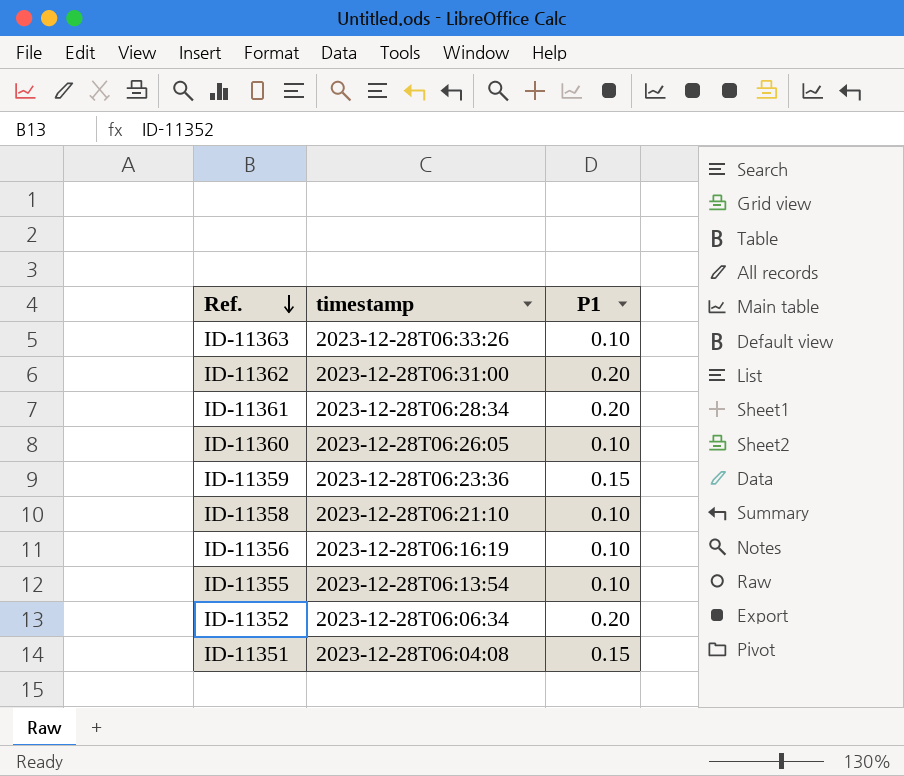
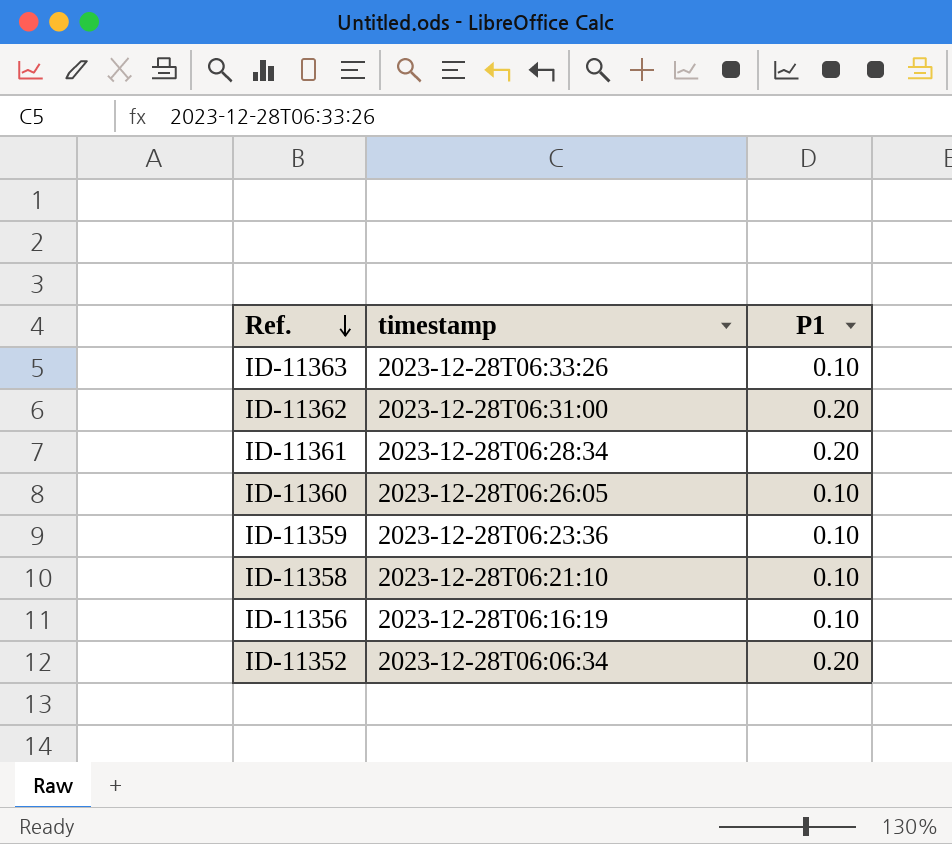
row ID-11355: 2023-12-28T06:13:54 | 0.10 -> none
row ID-11351: 2023-12-28T06:04:08 | 0.15 -> none
ID-11359 | P1: 0.15 -> 0.10

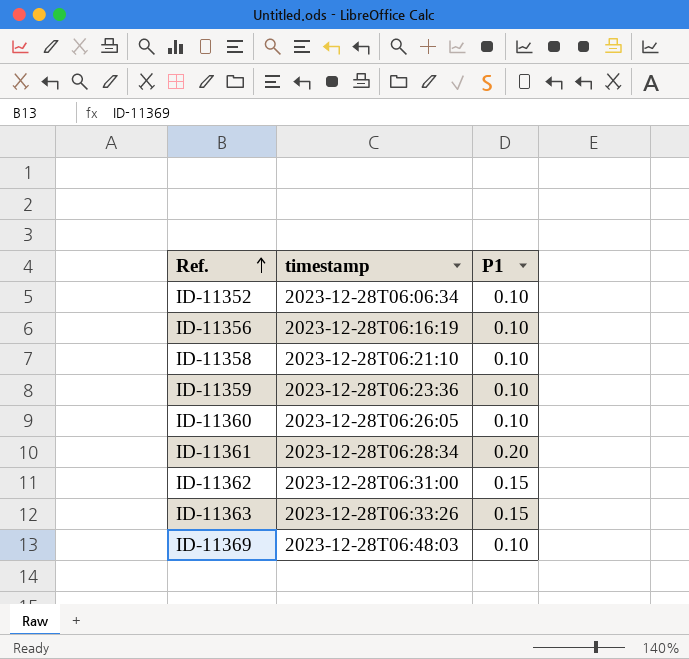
row order: Ref. descending -> Ref. ascending
ID-11352 | P1: 0.20 -> 0.10
ID-11362 | P1: 0.20 -> 0.15
ID-11363 | P1: 0.10 -> 0.15
row ID-11369: none -> 2023-12-28T06:48:03 | 0.10

